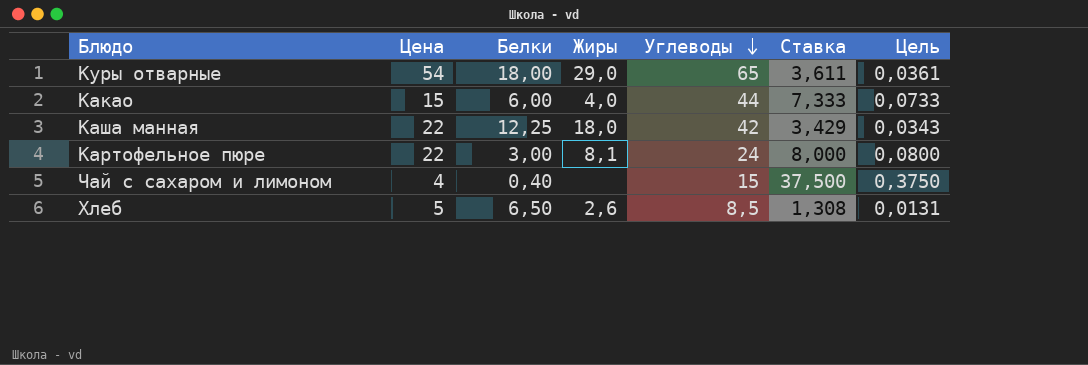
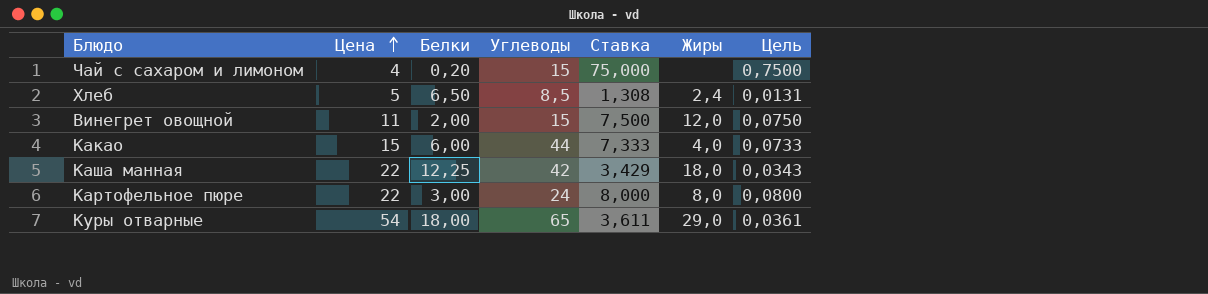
row order: Углеводы descending -> Цена ascending
column Жиры | position: 4 -> 6
Чай с сахаром и лимоном | Белки: 0,40 -> 0,20
Чай с сахаром и лимоном | Ставка: 37,500 -> 75,000
Чай с сахаром и лимоном | Цель: 0,3750 -> 0,7500
Хлеб | Жиры: 2,6 -> 2,4
row Винегрет овощной: none -> 11 | 2,00 | 15 | 7,500 | 12,0 | 0,0750
Картофельное пюре | Жиры: 8,1 -> 8,0

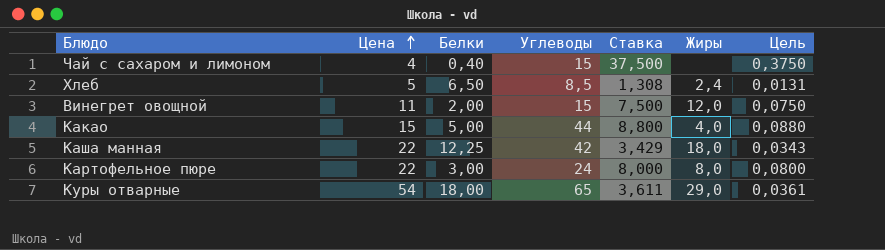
Чай с сахаром и лимоном | Белки: 0,20 -> 0,40
Чай с сахаром и лимоном | Ставка: 75,000 -> 37,500
Чай с сахаром и лимоном | Цель: 0,7500 -> 0,3750
Какао | Белки: 6,00 -> 5,00
Какао | Ставка: 7,333 -> 8,800
Какао | Цель: 0,0733 -> 0,0880

